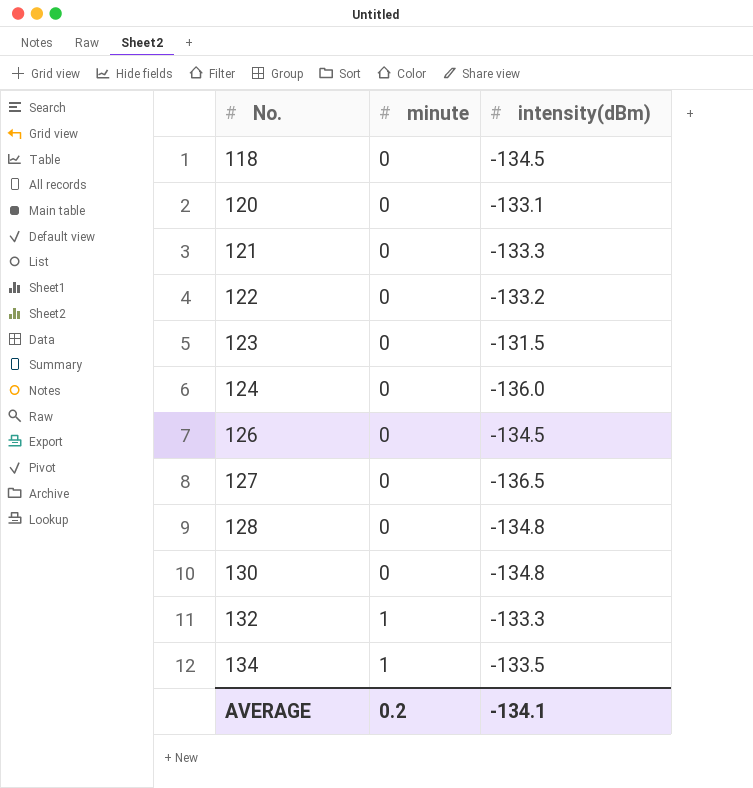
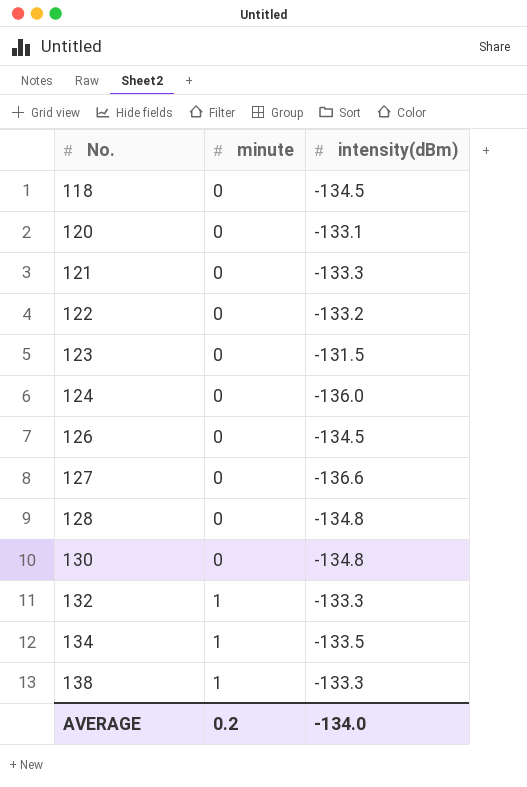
127 | intensity(dBm): -136.5 -> -136.6
row 138: none -> 1 | -133.3
AVERAGE | intensity(dBm): -134.1 -> -134.0

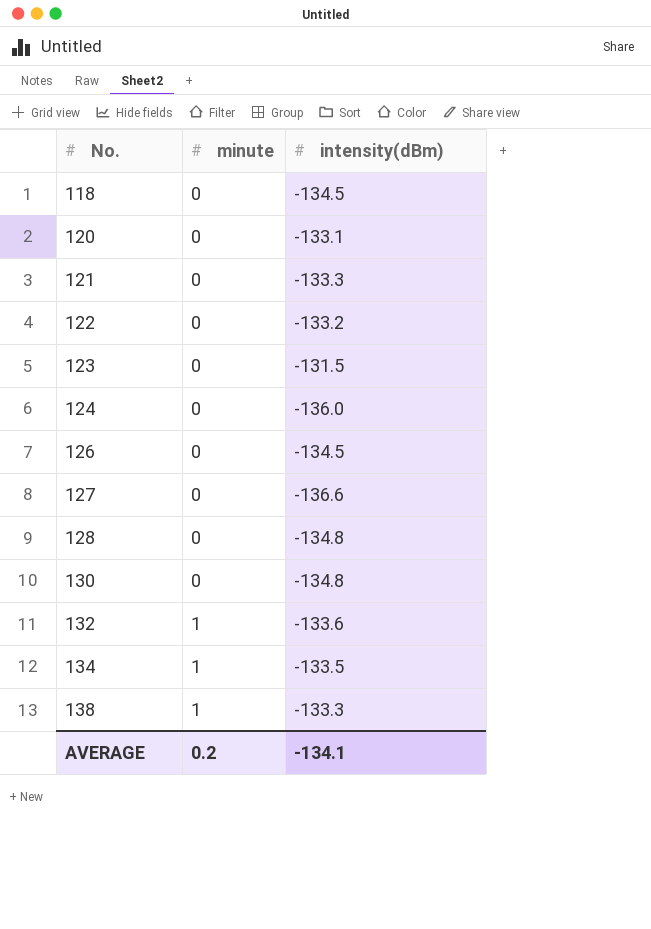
132 | intensity(dBm): -133.3 -> -133.6
AVERAGE | intensity(dBm): -134.0 -> -134.1

